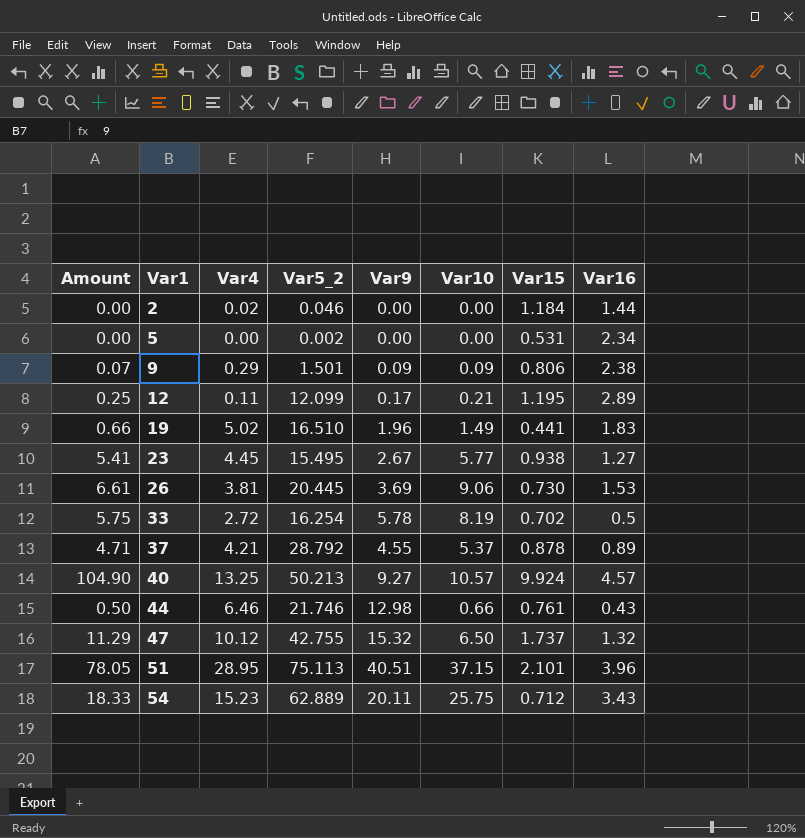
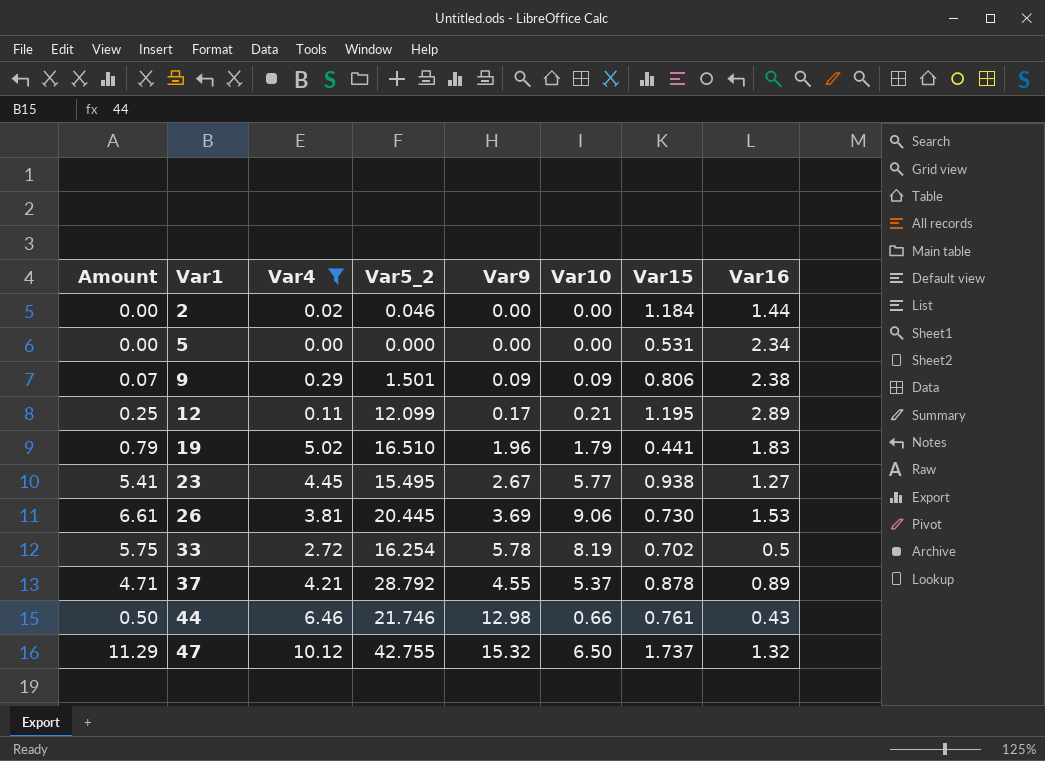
filter: none -> Var4 <= 10.12
5 | Var5_2: 0.002 -> 0.000
19 | Amount: 0.66 -> 0.79
19 | Var10: 1.49 -> 1.79

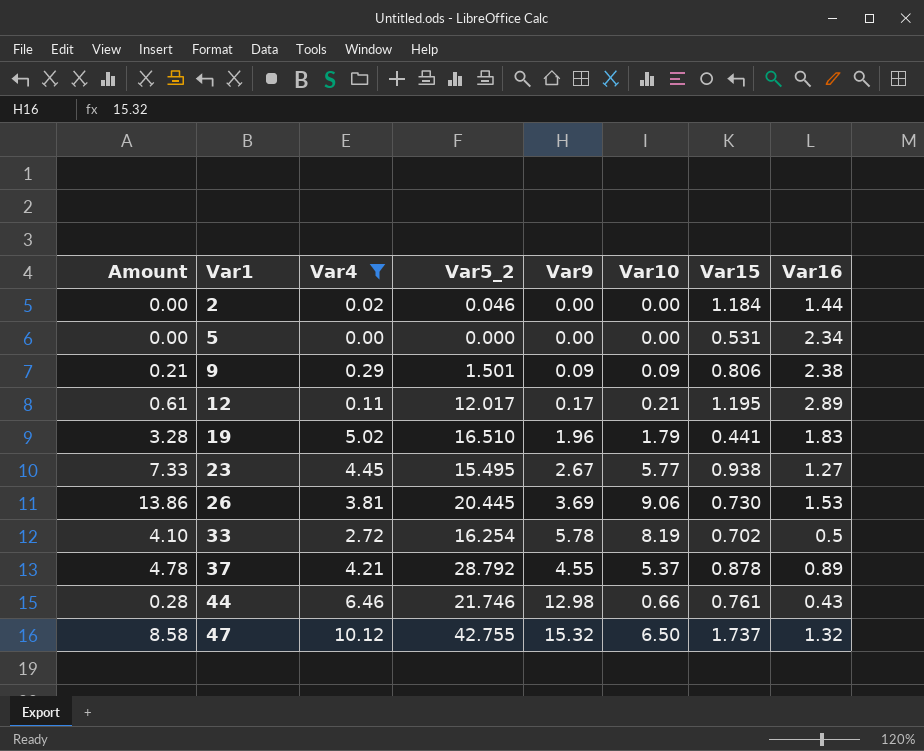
column Amount | formula: [Var10] * [Var15] -> [Var10] * [Var16]
12 | Var5_2: 12.099 -> 12.017

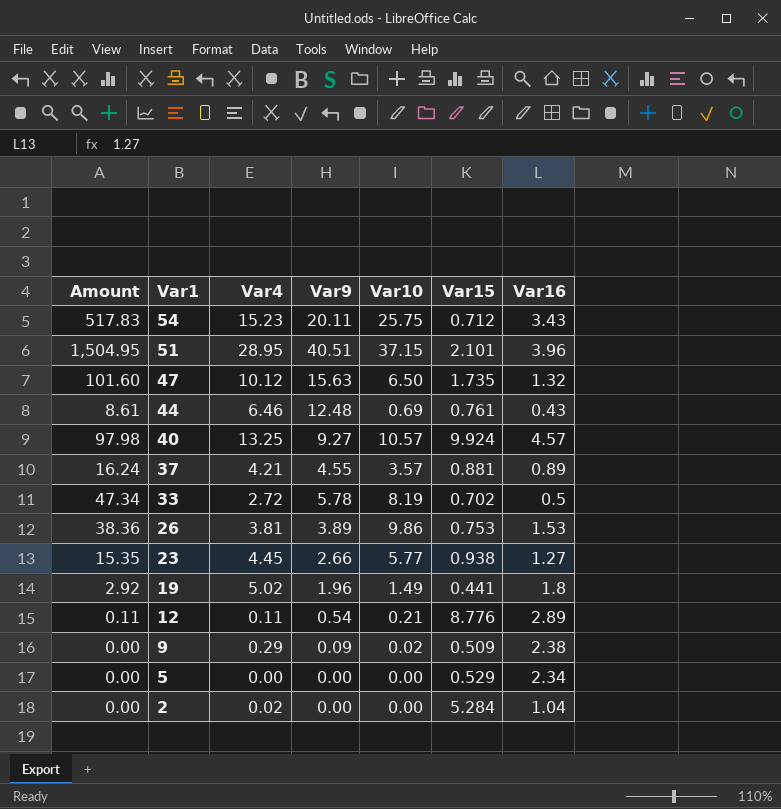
filter: Var4 <= 10.12 -> none
row order: Var1 ascending -> Var1 descending
column Var5_2 | position: 4 -> none
column Amount | formula: [Var10] * [Var16] -> [Var9] * [Var10]
47 | Var9: 15.32 -> 15.63
47 | Var15: 1.737 -> 1.735
44 | Var9: 12.98 -> 12.48
44 | Var10: 0.66 -> 0.69
37 | Var10: 5.37 -> 3.57
37 | Var15: 0.878 -> 0.881
26 | Var9: 3.69 -> 3.89
26 | Var10: 9.06 -> 9.86
26 | Var15: 0.730 -> 0.753
23 | Var9: 2.67 -> 2.66
19 | Var10: 1.79 -> 1.49
19 | Var16: 1.83 -> 1.8
12 | Var9: 0.17 -> 0.54
12 | Var15: 1.195 -> 8.776
9 | Var10: 0.09 -> 0.02
9 | Var15: 0.806 -> 0.509
5 | Var15: 0.531 -> 0.529
2 | Var15: 1.184 -> 5.284
2 | Var16: 1.44 -> 1.04

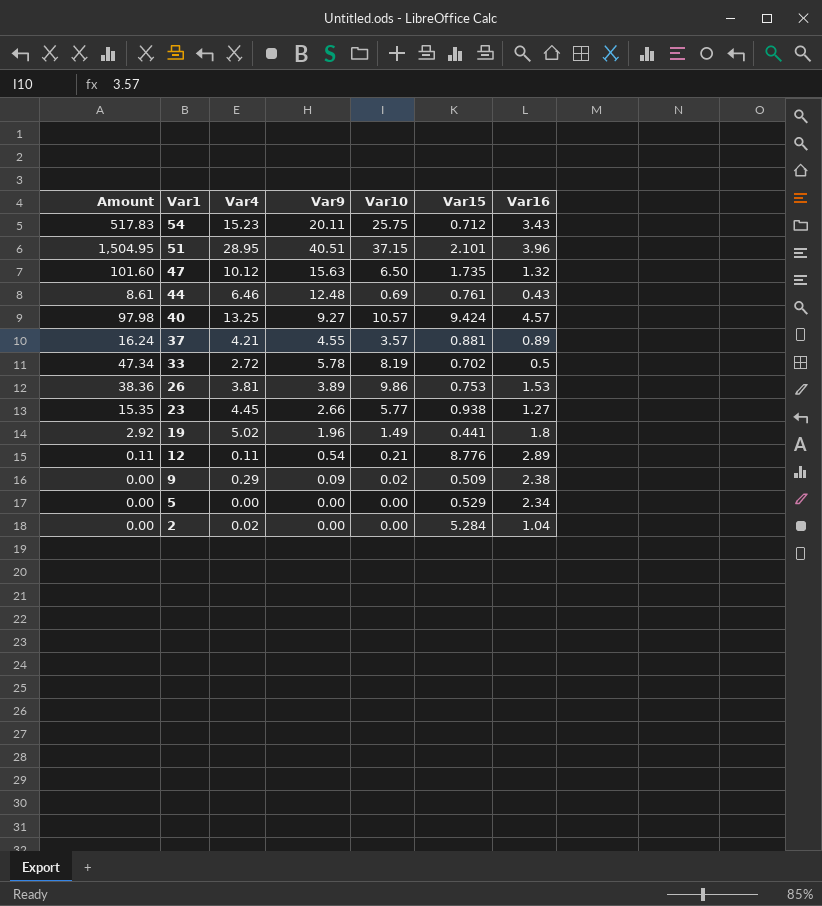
40 | Var15: 9.924 -> 9.424

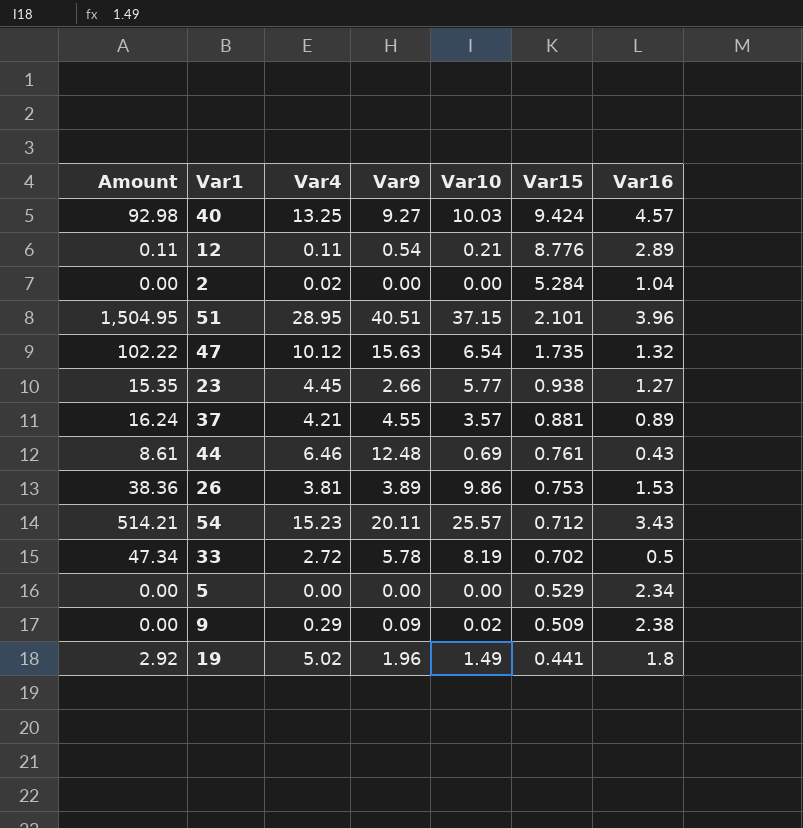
row order: Var1 descending -> Var15 descending
40 | Amount: 97.98 -> 92.98
40 | Var10: 10.57 -> 10.03
47 | Amount: 101.60 -> 102.22
47 | Var10: 6.50 -> 6.54
54 | Amount: 517.83 -> 514.21
54 | Var10: 25.75 -> 25.57

